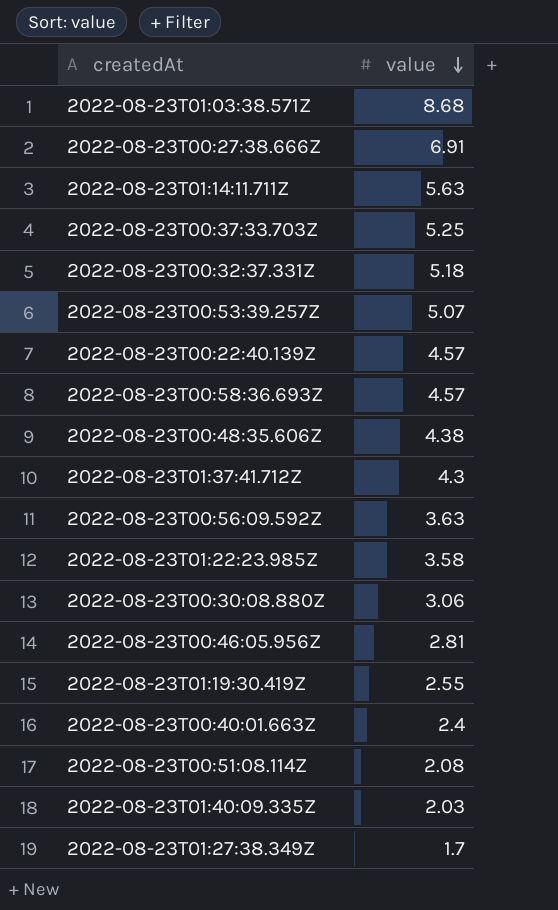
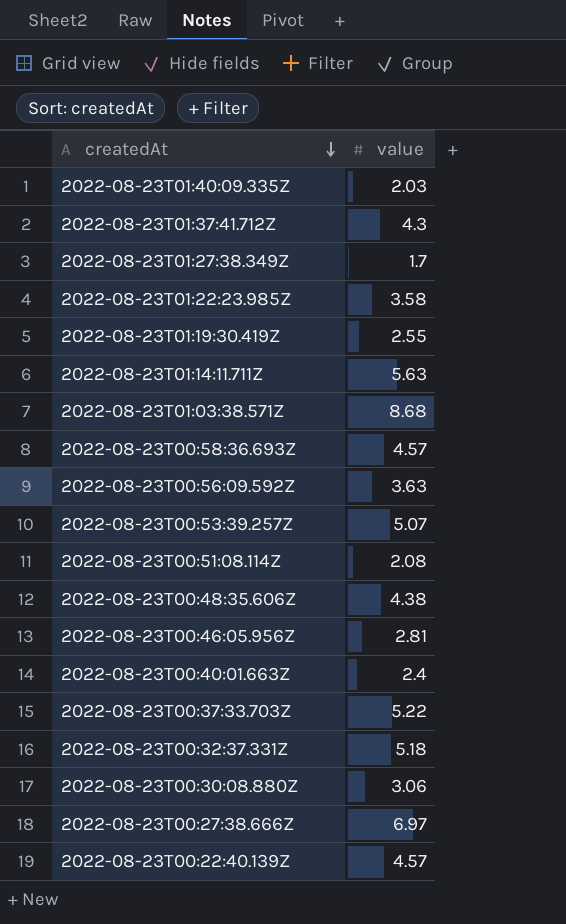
row order: value descending -> createdAt descending
2022-08-23T00:37:33.703Z | value: 5.25 -> 5.22
2022-08-23T00:27:38.666Z | value: 6.91 -> 6.97

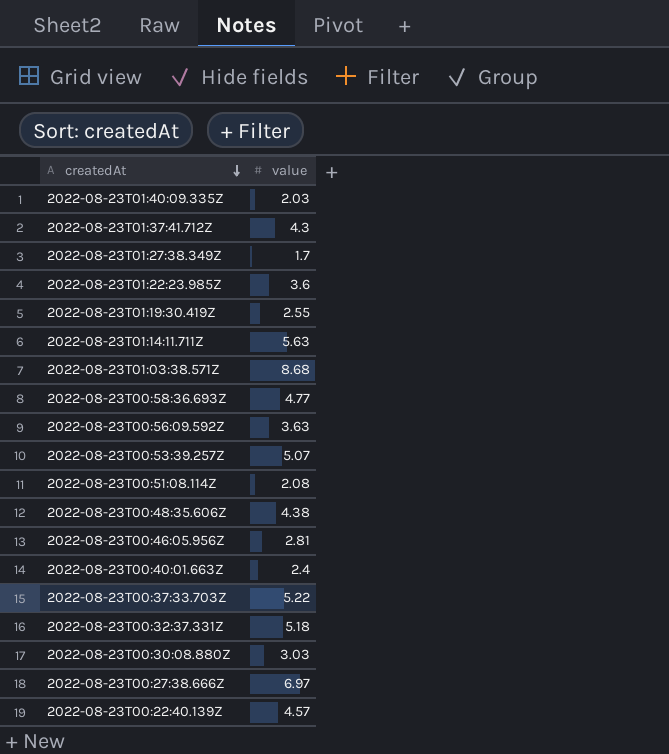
2022-08-23T01:22:23.985Z | value: 3.58 -> 3.6
2022-08-23T00:58:36.693Z | value: 4.57 -> 4.77
2022-08-23T00:30:08.880Z | value: 3.06 -> 3.03

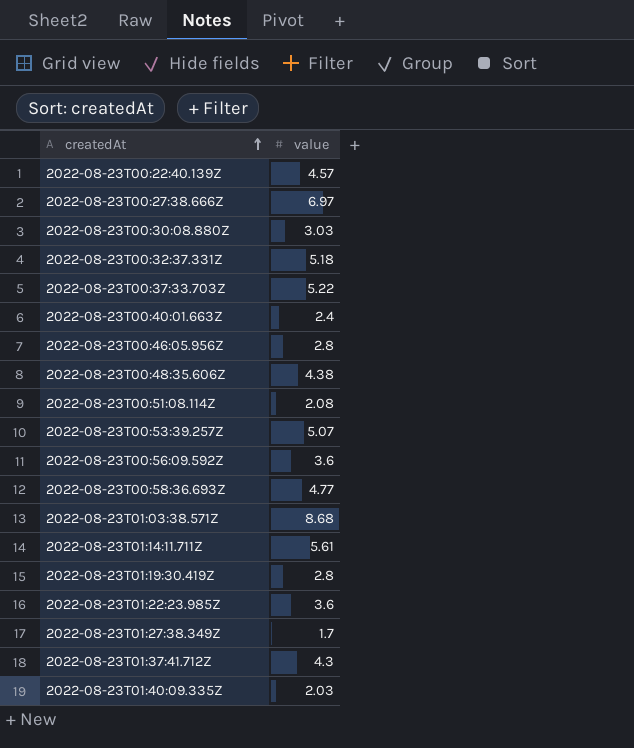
row order: createdAt descending -> createdAt ascending
2022-08-23T00:46:05.956Z | value: 2.81 -> 2.8
2022-08-23T00:56:09.592Z | value: 3.63 -> 3.6
2022-08-23T01:14:11.711Z | value: 5.63 -> 5.61
2022-08-23T01:19:30.419Z | value: 2.55 -> 2.8

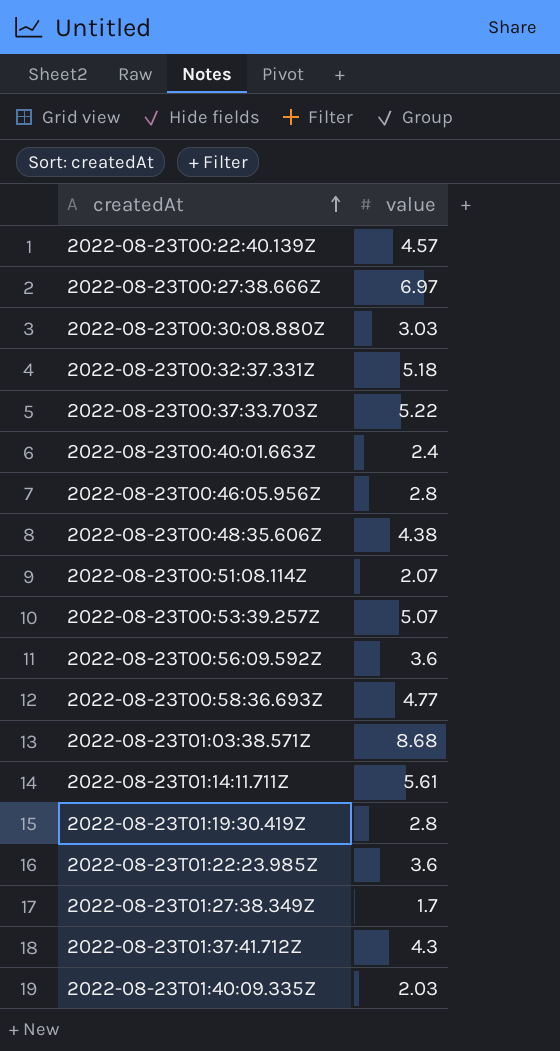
2022-08-23T00:51:08.114Z | value: 2.08 -> 2.07

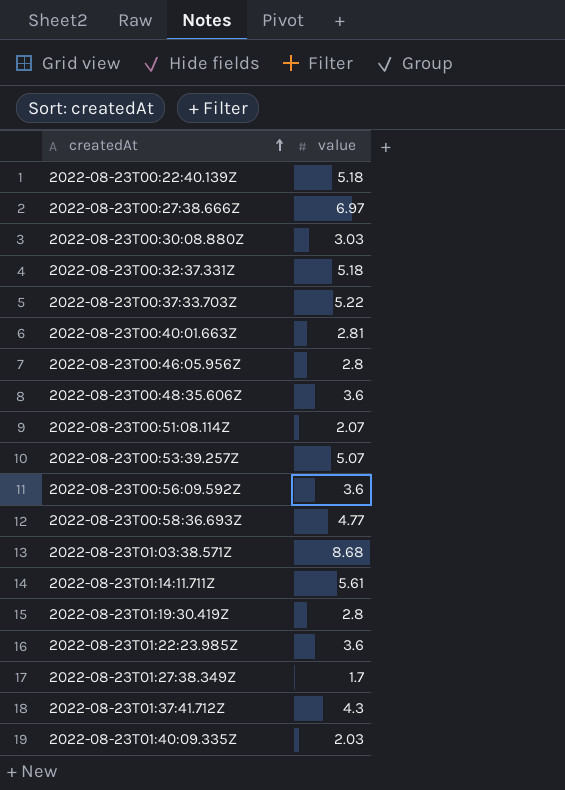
2022-08-23T00:22:40.139Z | value: 4.57 -> 5.18
2022-08-23T00:40:01.663Z | value: 2.4 -> 2.81
2022-08-23T00:48:35.606Z | value: 4.38 -> 3.6

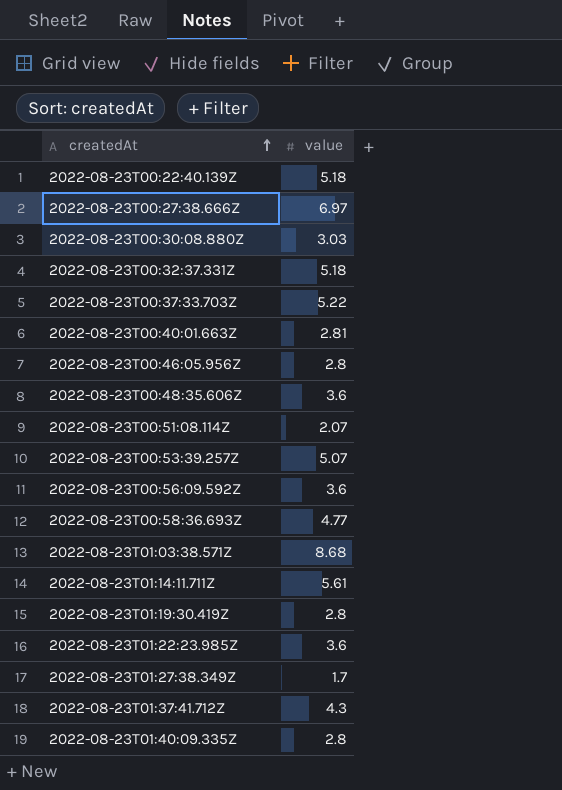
2022-08-23T01:40:09.335Z | value: 2.03 -> 2.8

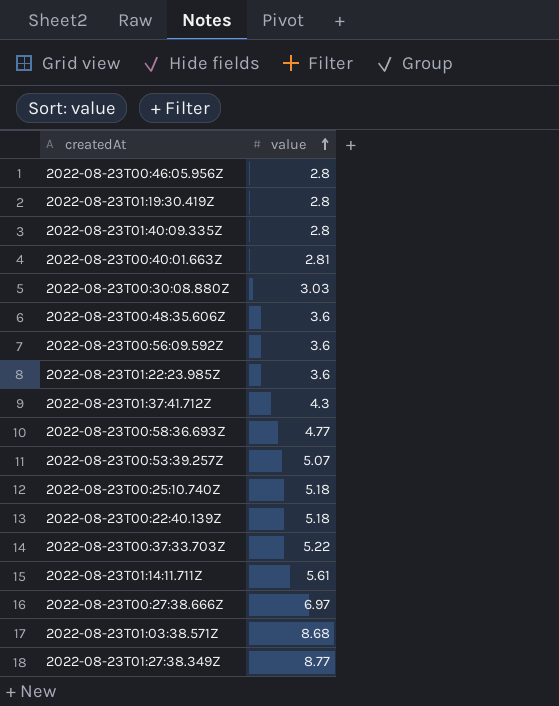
row order: createdAt ascending -> value ascending
row 2022-08-23T00:32:37.331Z: 5.18 -> none
row 2022-08-23T00:51:08.114Z: 2.07 -> none
row 2022-08-23T00:25:10.740Z: none -> 5.18
2022-08-23T01:27:38.349Z | value: 1.7 -> 8.77

